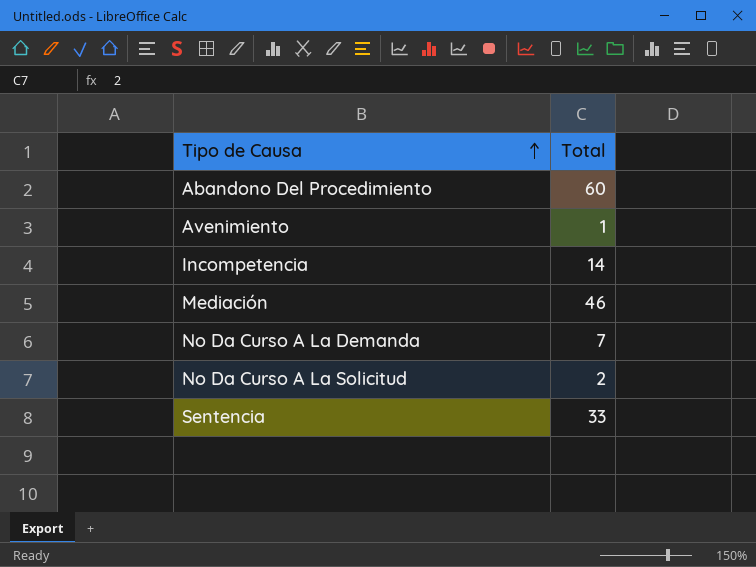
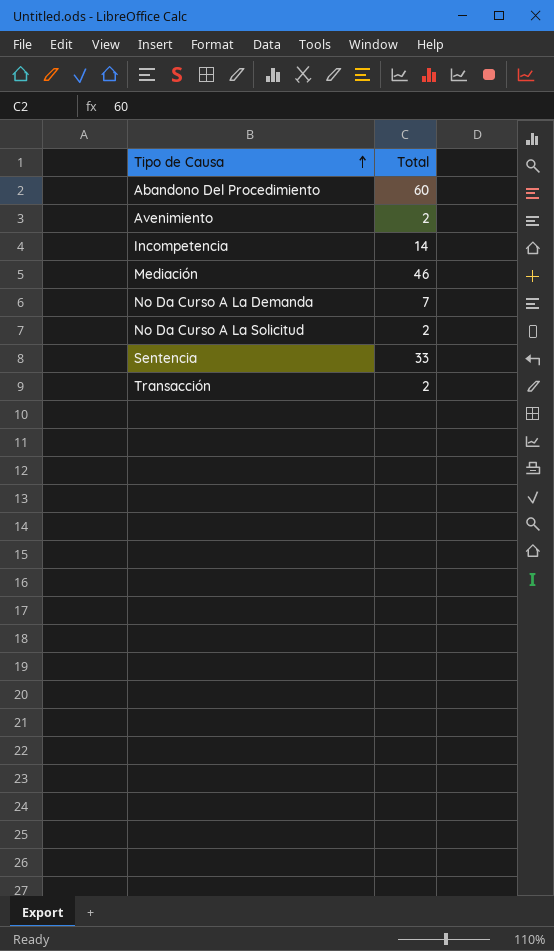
Avenimiento | Total: 1 -> 2
row Transacción: none -> 2

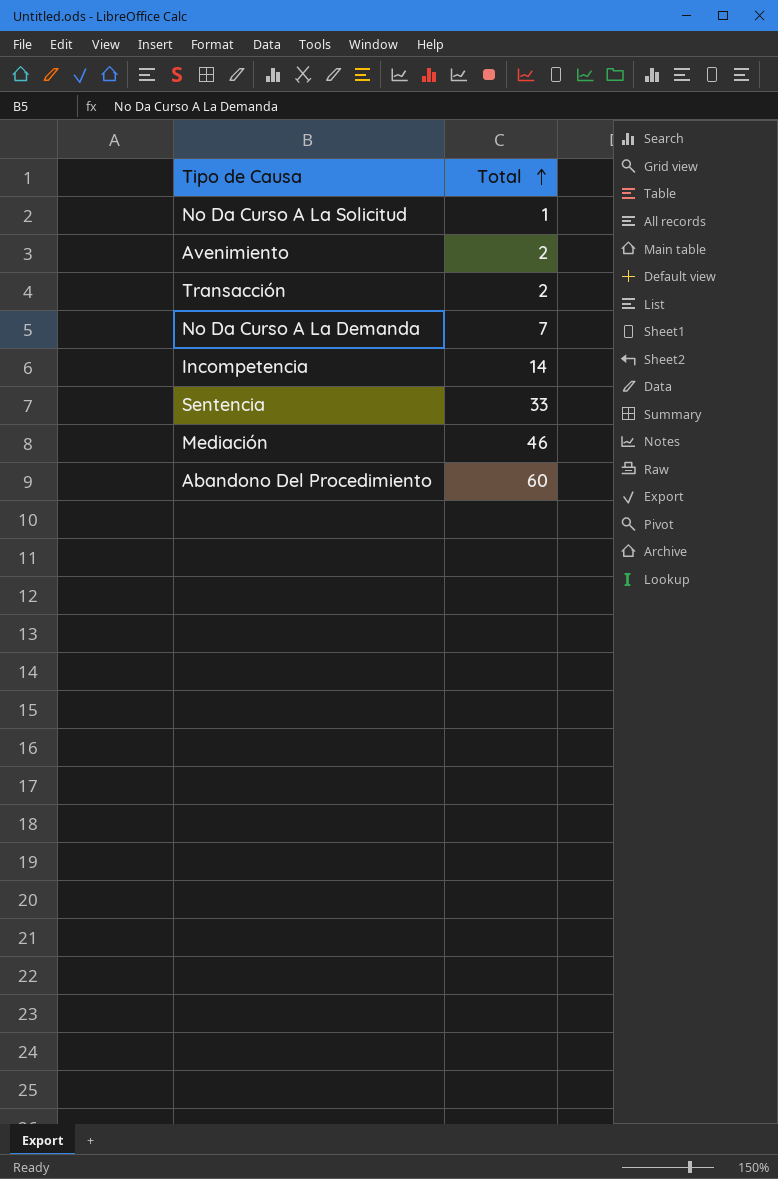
row order: Tipo de Causa ascending -> Total ascending
No Da Curso A La Solicitud | Total: 2 -> 1

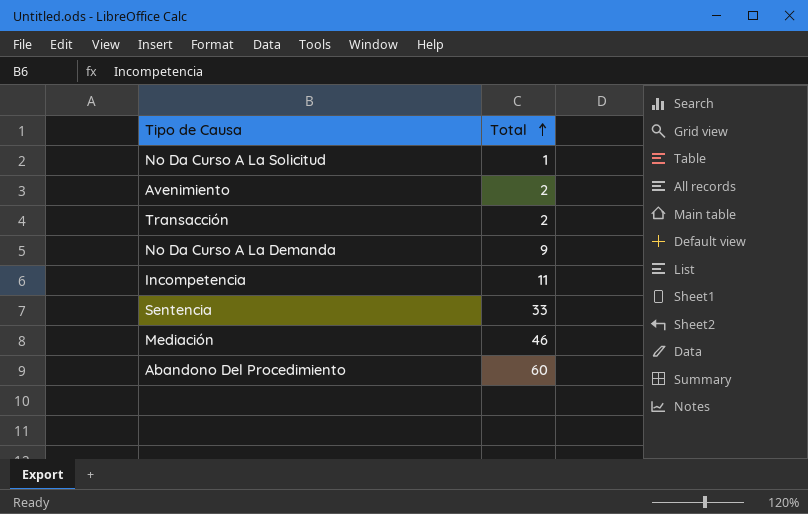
No Da Curso A La Demanda | Total: 7 -> 9
Incompetencia | Total: 14 -> 11

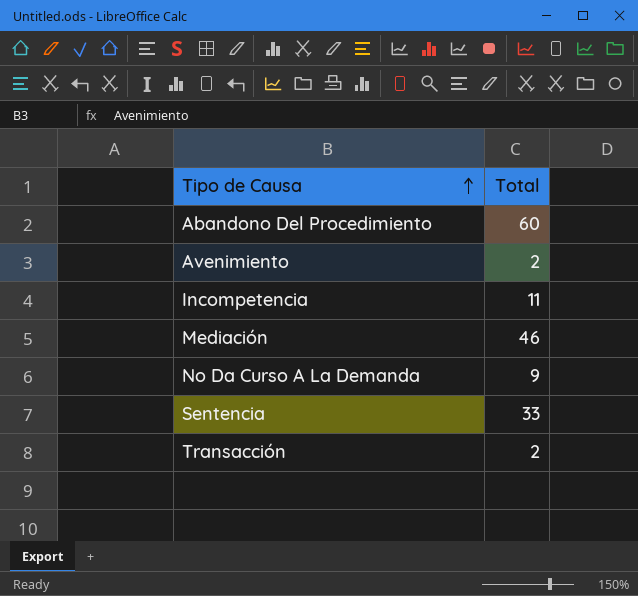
row order: Total ascending -> Tipo de Causa ascending
row No Da Curso A La Solicitud: 1 -> none

